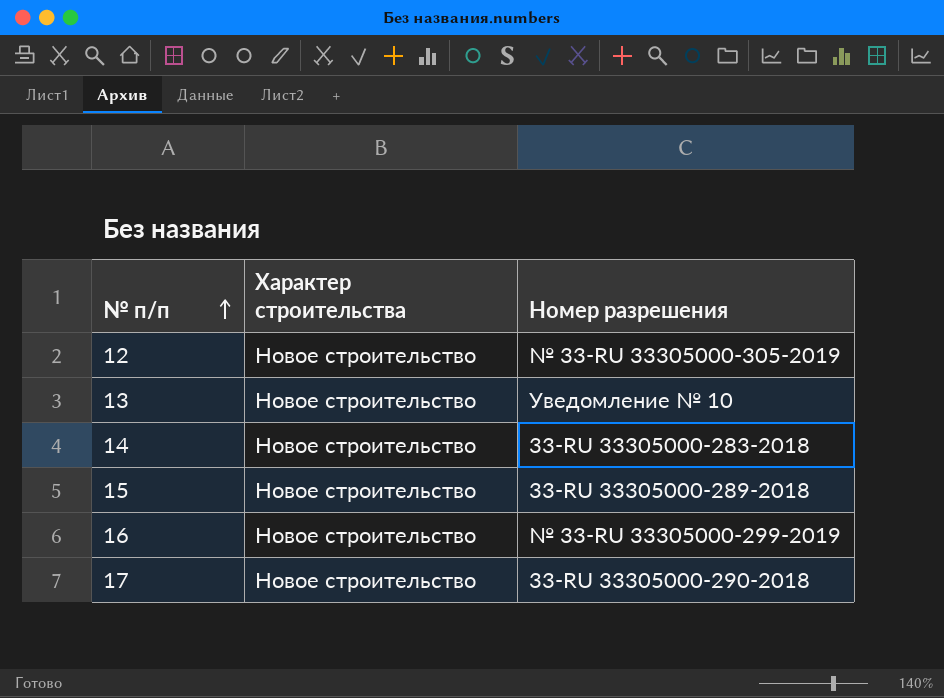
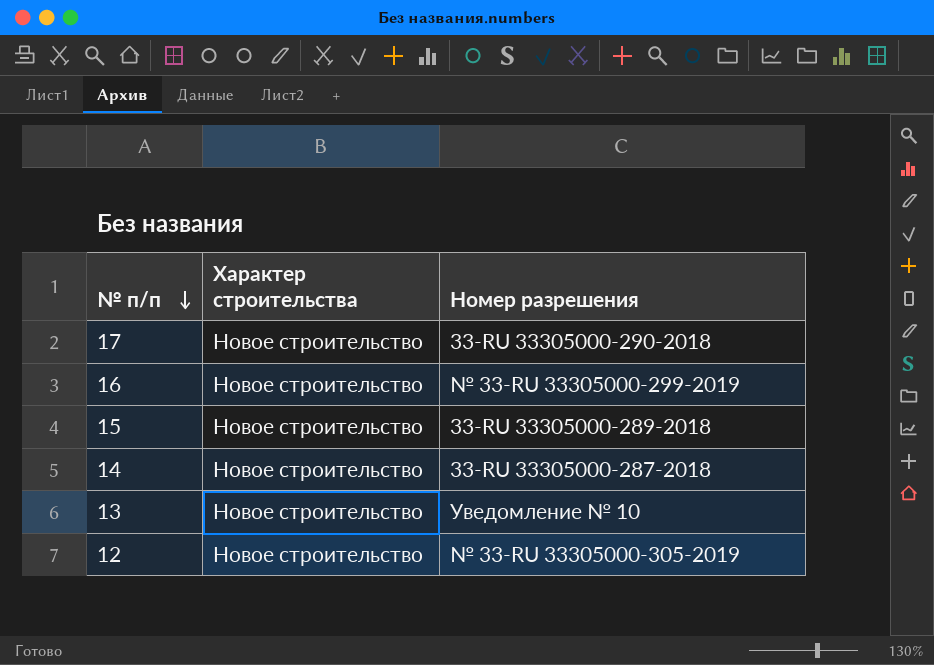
row order: № п/п ascending -> № п/п descending
14 | Номер разрешения: 33-RU 33305000-283-2018 -> 33-RU 33305000-287-2018

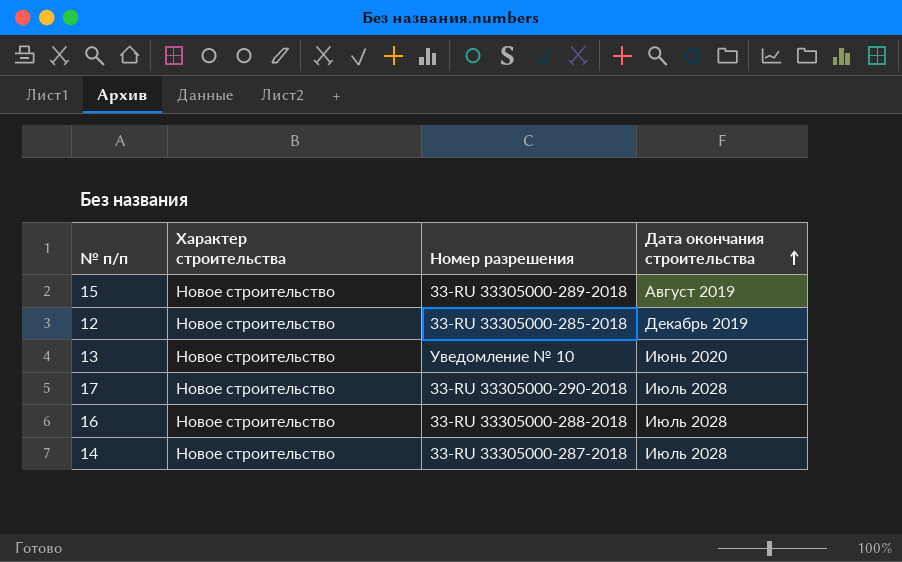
row order: № п/п descending -> Дата окончания строительства ascending
column Дата окончания строительства | position: none -> 4
12 | Номер разрешения: № 33-RU 33305000-305-2019 -> 33-RU 33305000-285-2018
16 | Номер разрешения: № 33-RU 33305000-299-2019 -> 33-RU 33305000-288-2018

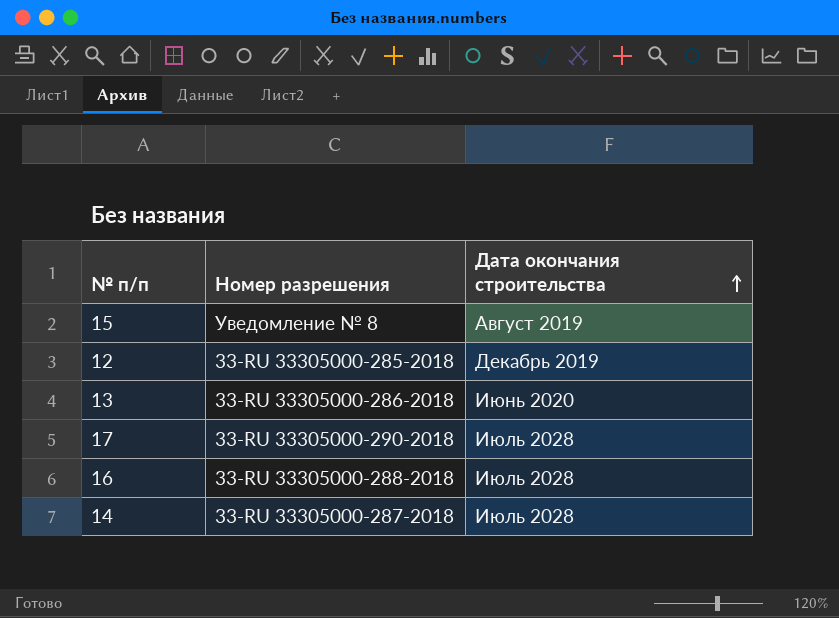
column Характер строительства | position: 2 -> none
15 | Номер разрешения: 33-RU 33305000-289-2018 -> Уведомление № 8
13 | Номер разрешения: Уведомление № 10 -> 33-RU 33305000-286-2018

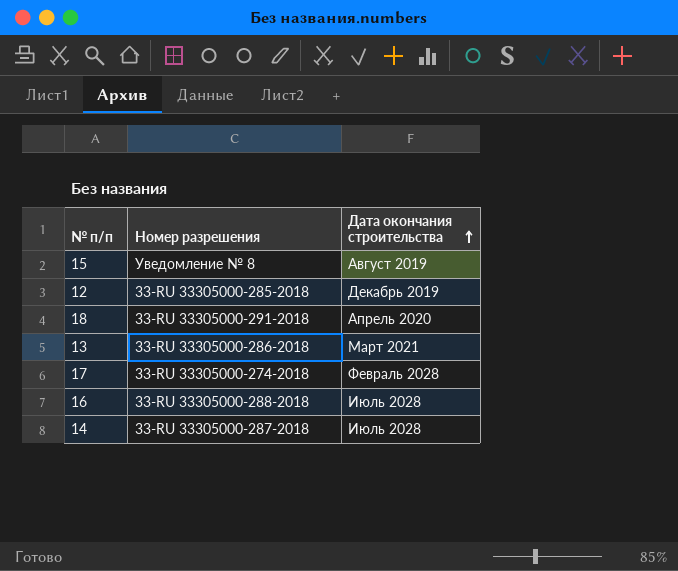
row 18: none -> 33-RU 33305000-291-2018 | Апрель 2020
13 | Дата окончания строительства: Июнь 2020 -> Март 2021
17 | Номер разрешения: 33-RU 33305000-290-2018 -> 33-RU 33305000-274-2018
17 | Дата окончания строительства: Июль 2028 -> Февраль 2028

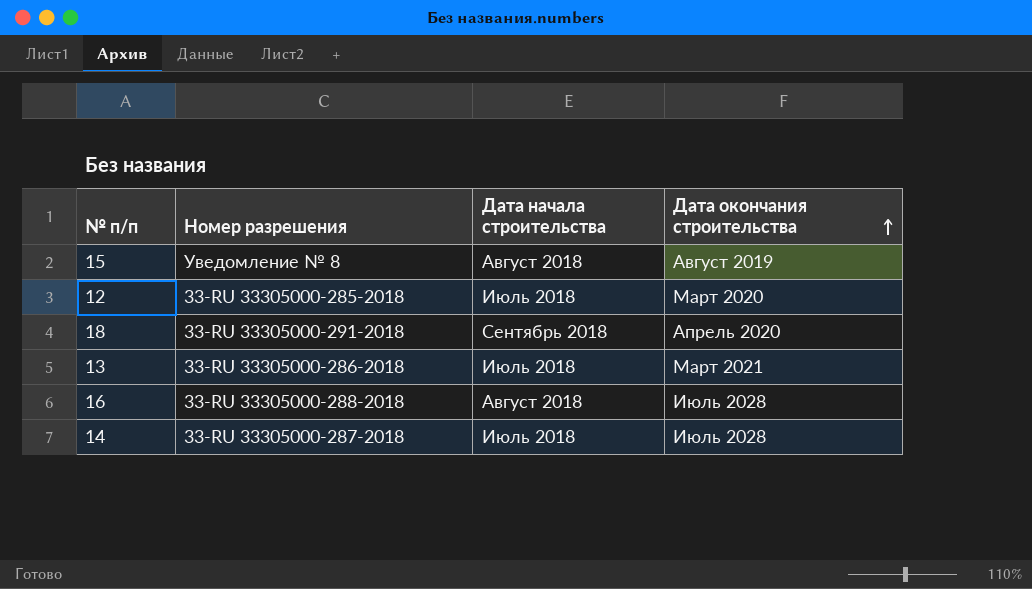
column Дата начала строительства | position: none -> 3
row 17: 33-RU 33305000-274-2018 | Февраль 2028 -> none
12 | Дата окончания строительства: Декабрь 2019 -> Март 2020

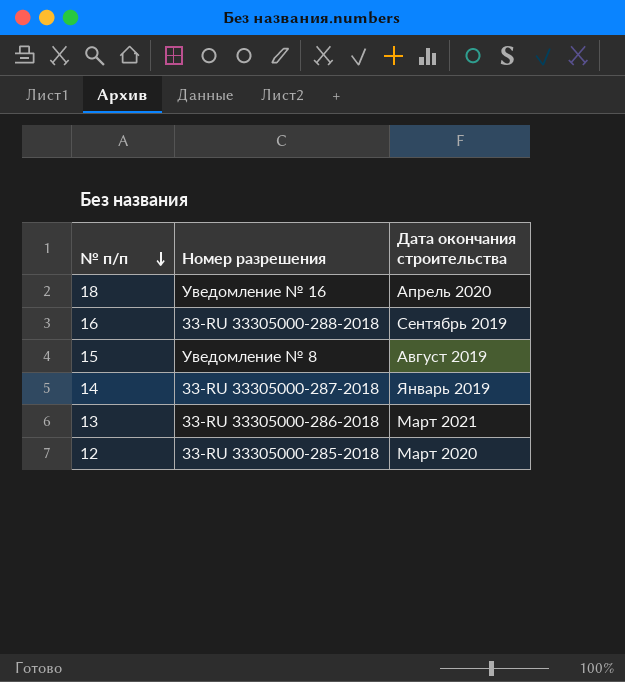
row order: Дата окончания строительства ascending -> № п/п descending
column Дата начала строительства | position: 3 -> none
18 | Номер разрешения: 33-RU 33305000-291-2018 -> Уведомление № 16
16 | Дата окончания строительства: Июль 2028 -> Сентябрь 2019
14 | Дата окончания строительства: Июль 2028 -> Январь 2019

